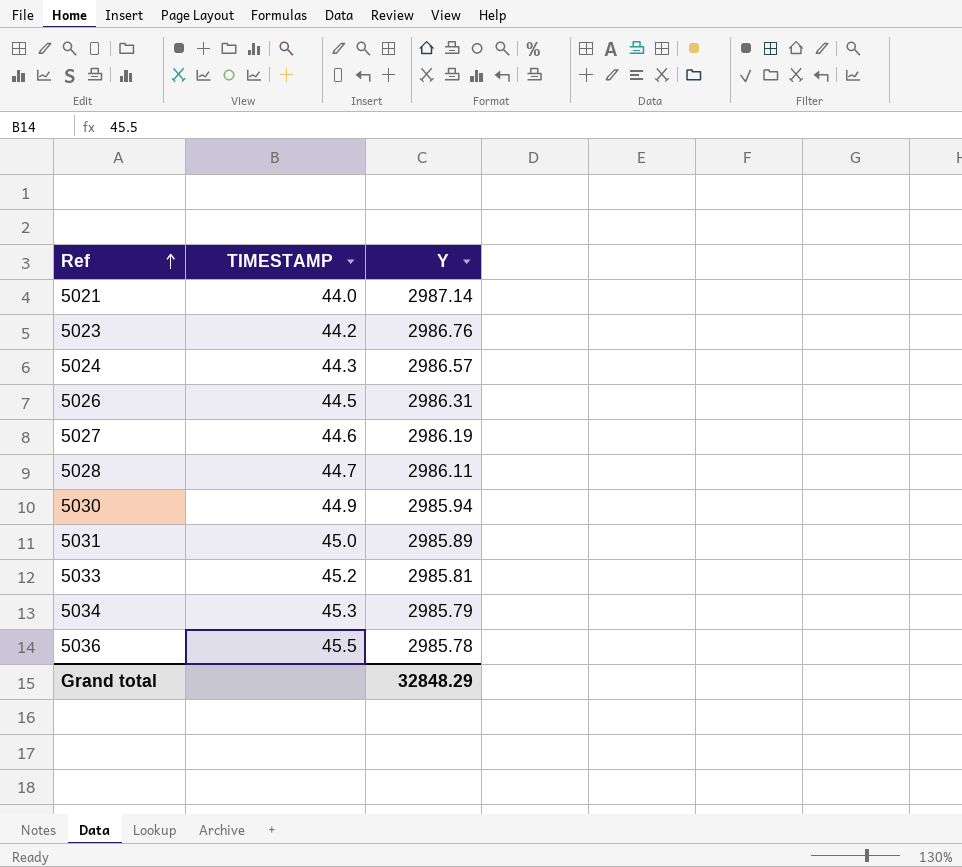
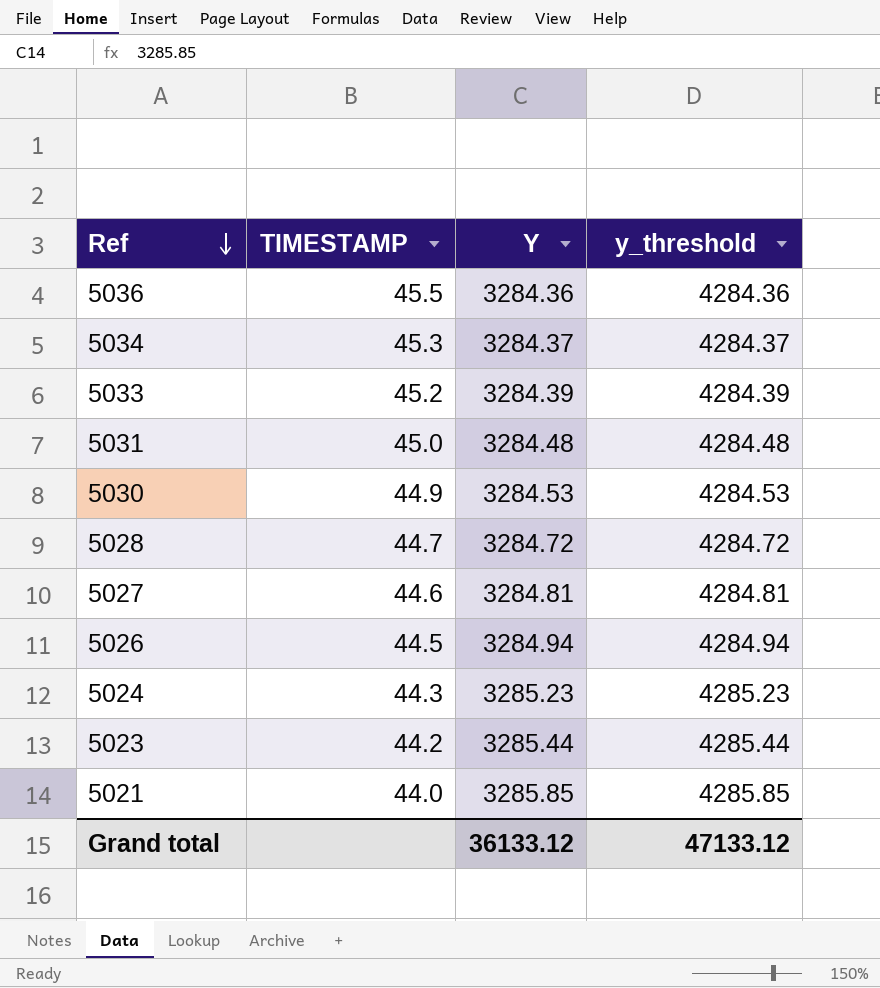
row order: Ref ascending -> Ref descending
column y_threshold | formula: none -> [Y] + 1000
5036 | Y: 2985.78 -> 3284.36
5034 | Y: 2985.79 -> 3284.37
5033 | Y: 2985.81 -> 3284.39
5031 | Y: 2985.89 -> 3284.48
5030 | Y: 2985.94 -> 3284.53
5028 | Y: 2986.11 -> 3284.72
5027 | Y: 2986.19 -> 3284.81
5026 | Y: 2986.31 -> 3284.94
5024 | Y: 2986.57 -> 3285.23
5023 | Y: 2986.76 -> 3285.44
5021 | Y: 2987.14 -> 3285.85
Grand total | Y: 32848.29 -> 36133.12

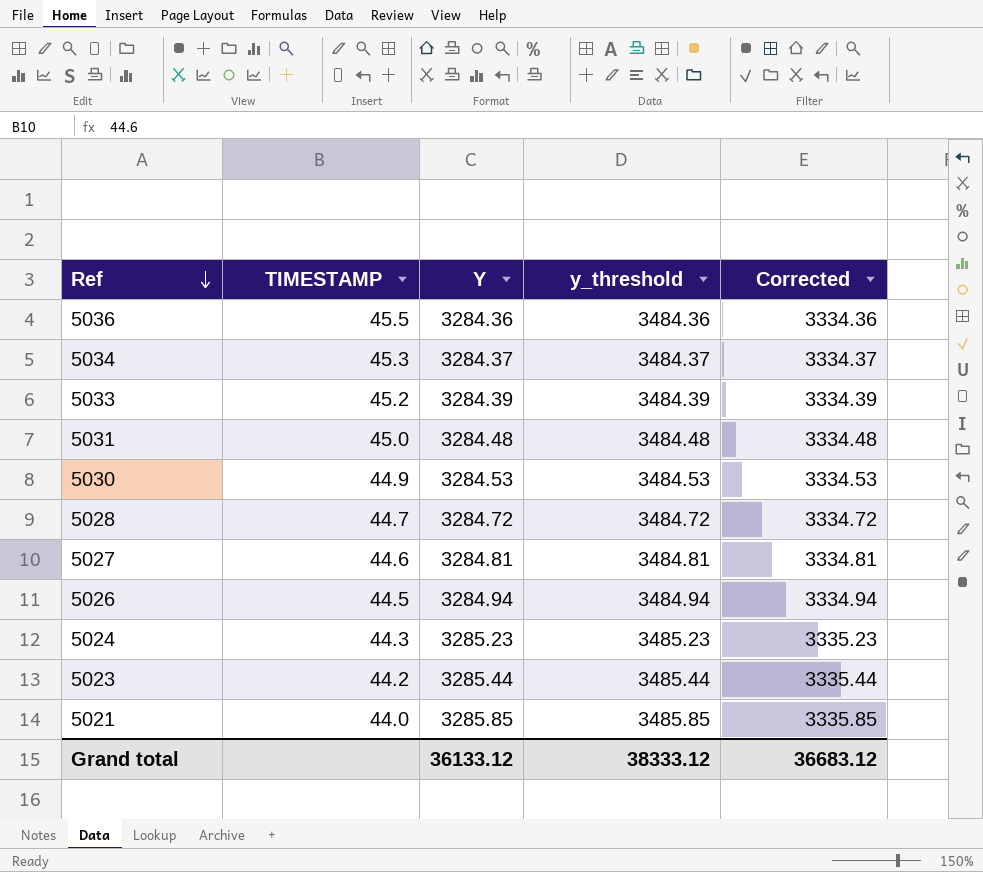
column y_threshold | formula: [Y] + 1000 -> [Y] + 200
column Corrected | formula: none -> [Y] + 50
Grand total | y_threshold: 47133.12 -> 38333.12

